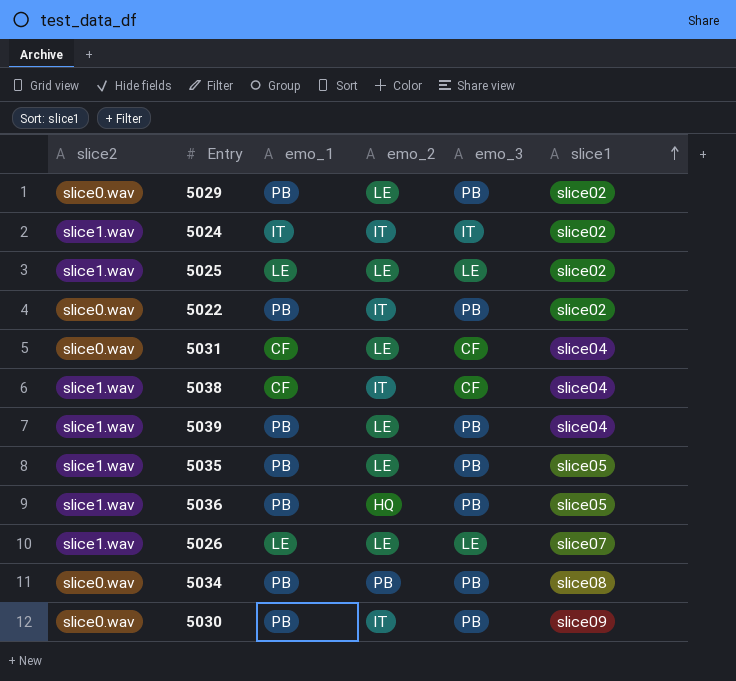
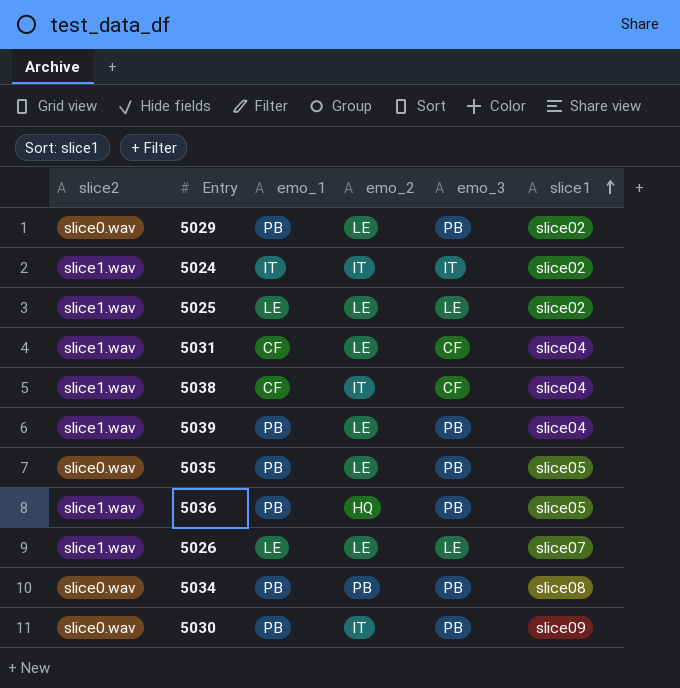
row 5022: slice0.wav | PB | IT | PB | slice02 -> none
5031 | slice2: slice0.wav -> slice1.wav
5035 | slice2: slice1.wav -> slice0.wav

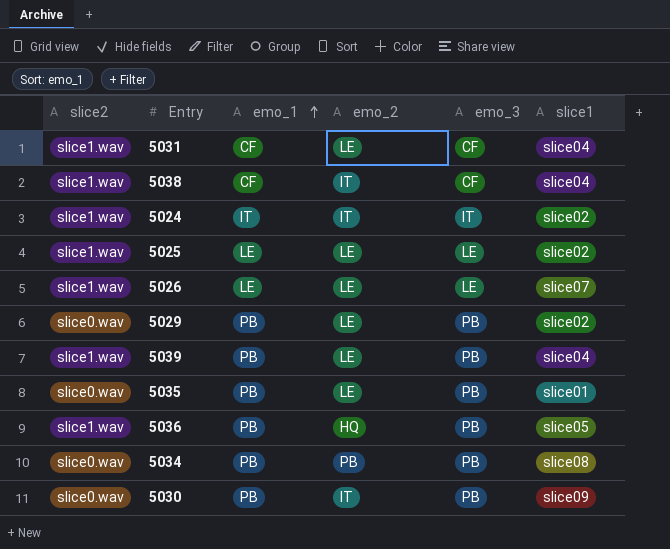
row order: slice1 ascending -> emo_1 ascending
5035 | slice1: slice05 -> slice01

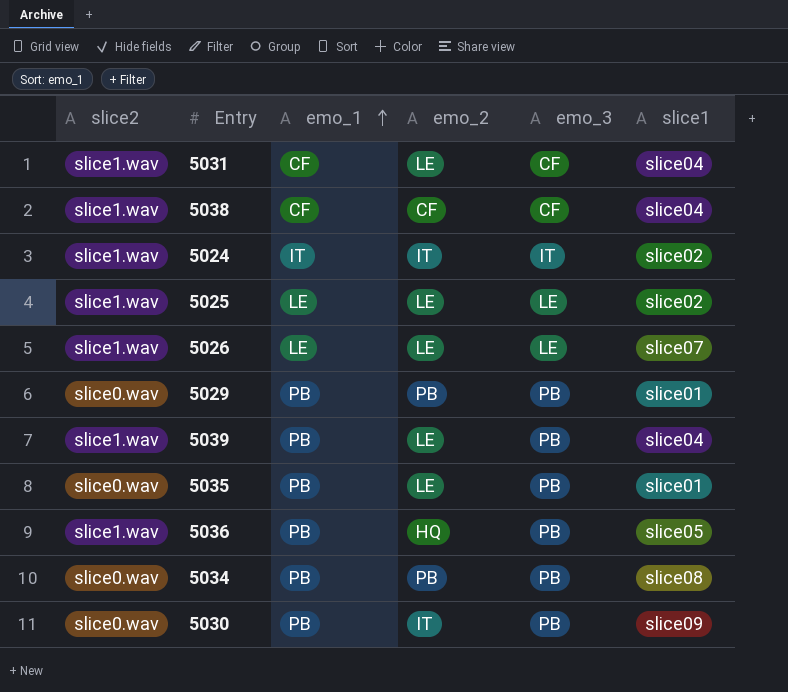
5038 | emo_2: IT -> CF
5029 | emo_2: LE -> PB
5029 | slice1: slice02 -> slice01

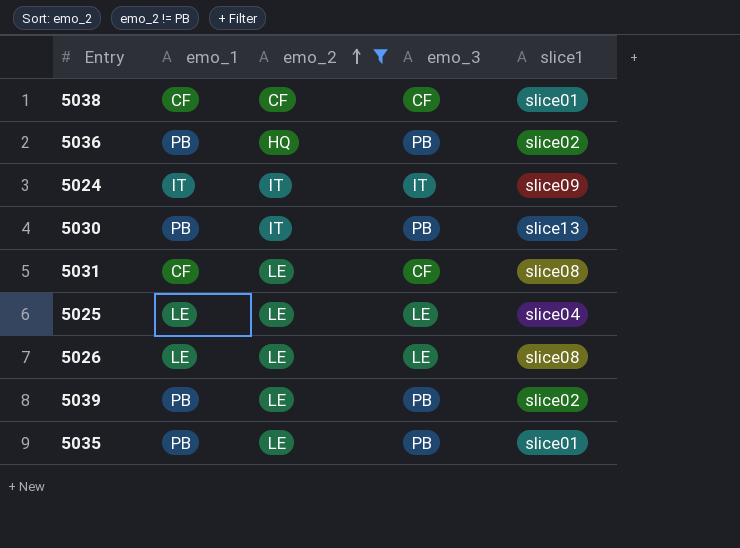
filter: none -> emo_2 != PB
row order: emo_1 ascending -> emo_2 ascending
column slice2 | position: 1 -> none
5038 | slice1: slice04 -> slice01
5036 | slice1: slice05 -> slice02
5024 | slice1: slice02 -> slice09
5030 | slice1: slice09 -> slice13
5031 | slice1: slice04 -> slice08
5025 | slice1: slice02 -> slice04
5026 | slice1: slice07 -> slice08
5039 | slice1: slice04 -> slice02

